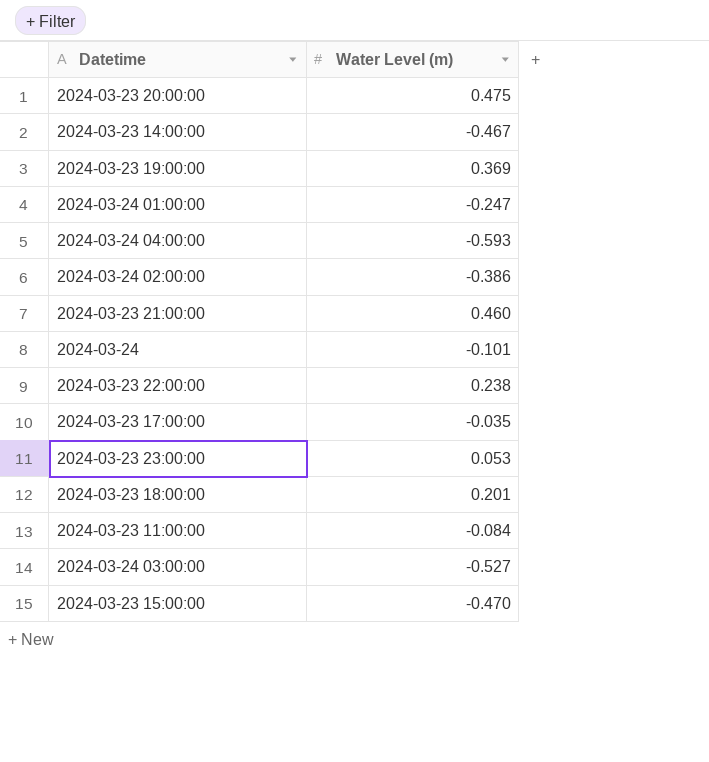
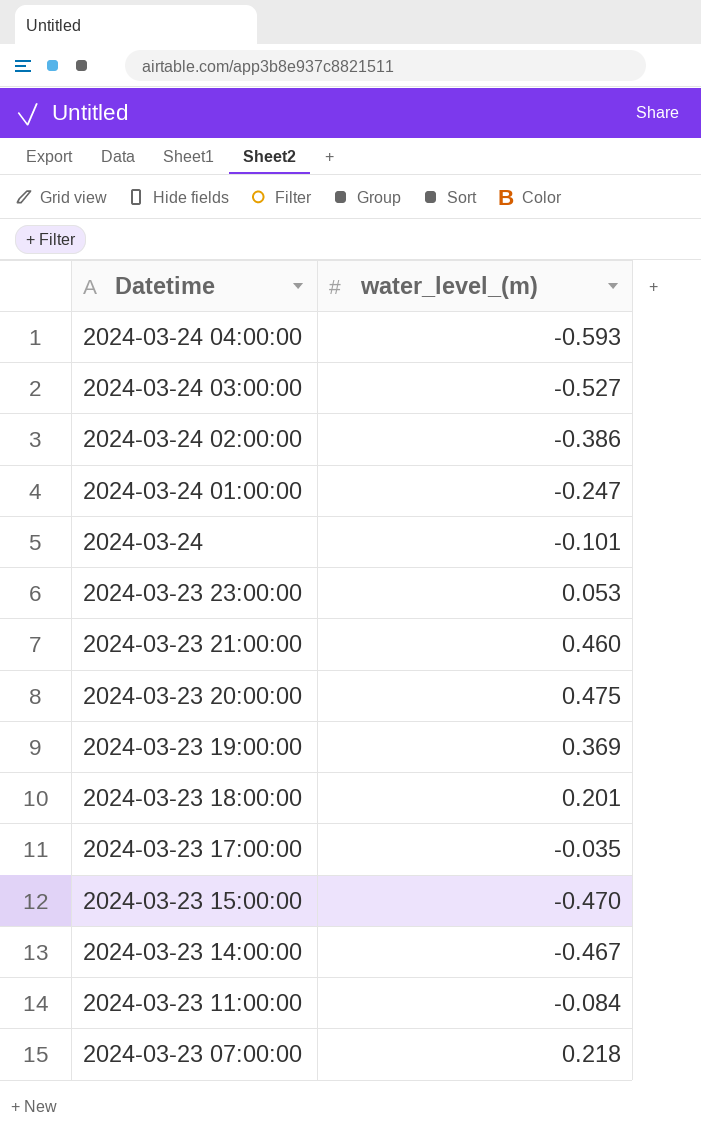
row order: none -> Datetime descending
column name: Water Level (m) -> water_level_(m)
row 2024-03-23 22:00:00: 0.238 -> none
row 2024-03-23 07:00:00: none -> 0.218

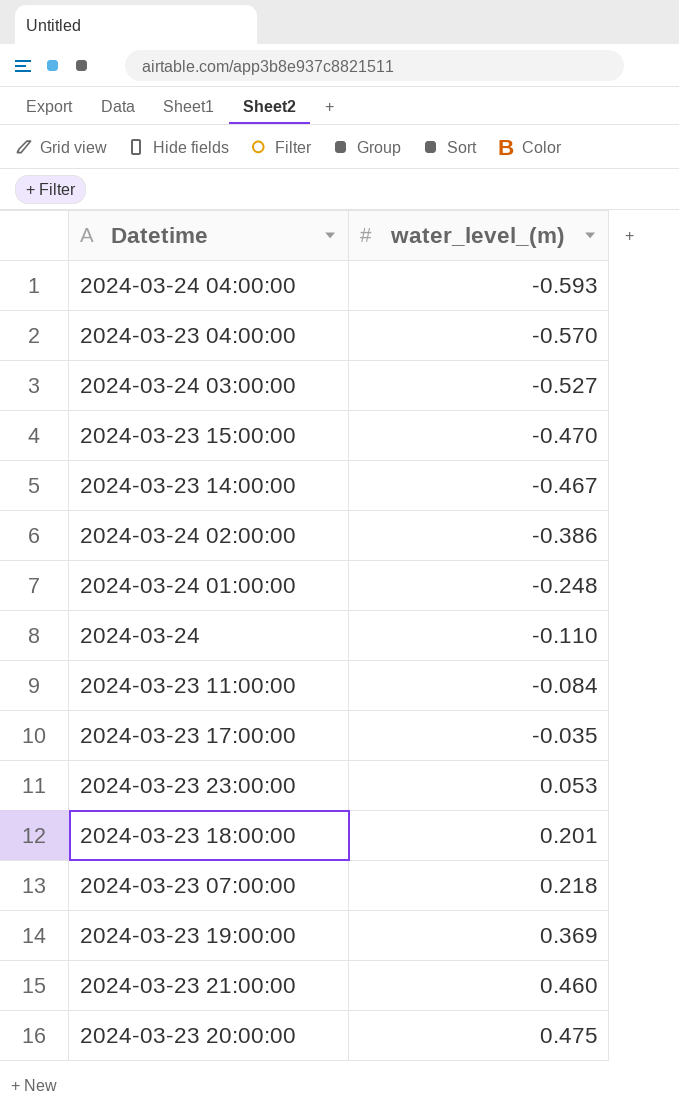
row order: Datetime descending -> water_level_(m) ascending
row 2024-03-23 04:00:00: none -> -0.570
2024-03-24 01:00:00 | water_level_(m): -0.247 -> -0.248
2024-03-24 | water_level_(m): -0.101 -> -0.110

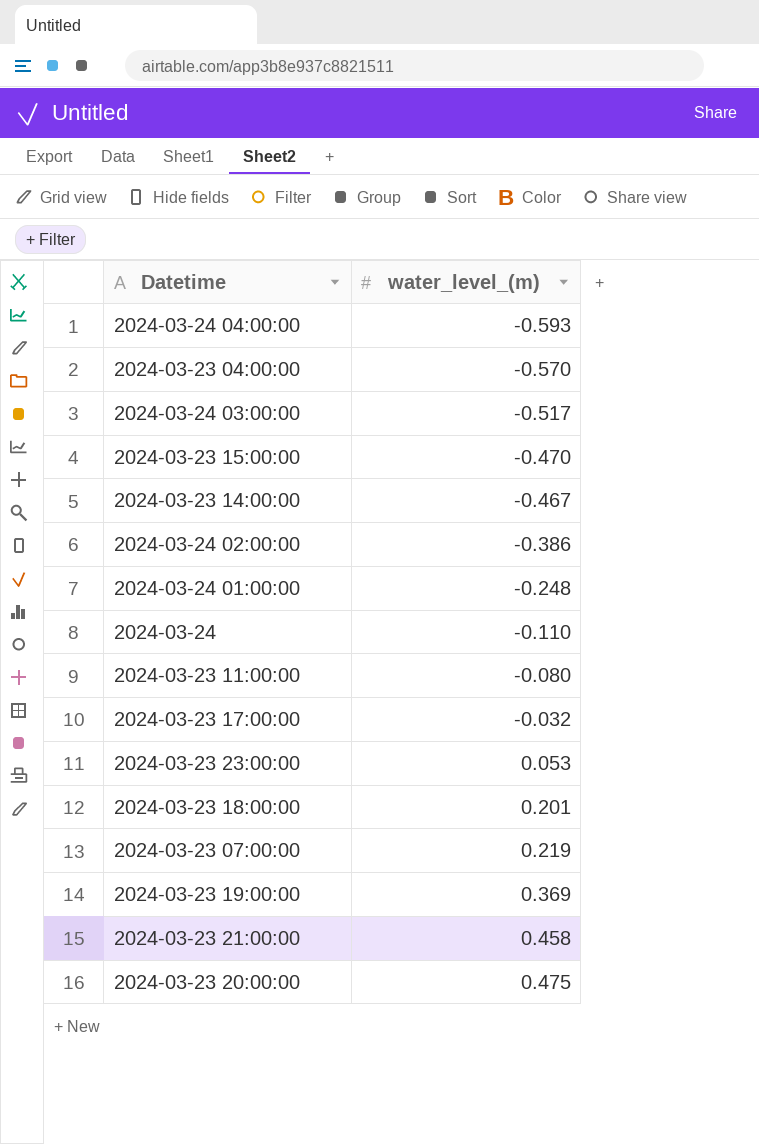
2024-03-24 03:00:00 | water_level_(m): -0.527 -> -0.517
2024-03-23 11:00:00 | water_level_(m): -0.084 -> -0.080
2024-03-23 17:00:00 | water_level_(m): -0.035 -> -0.032
2024-03-23 07:00:00 | water_level_(m): 0.218 -> 0.219
2024-03-23 21:00:00 | water_level_(m): 0.460 -> 0.458

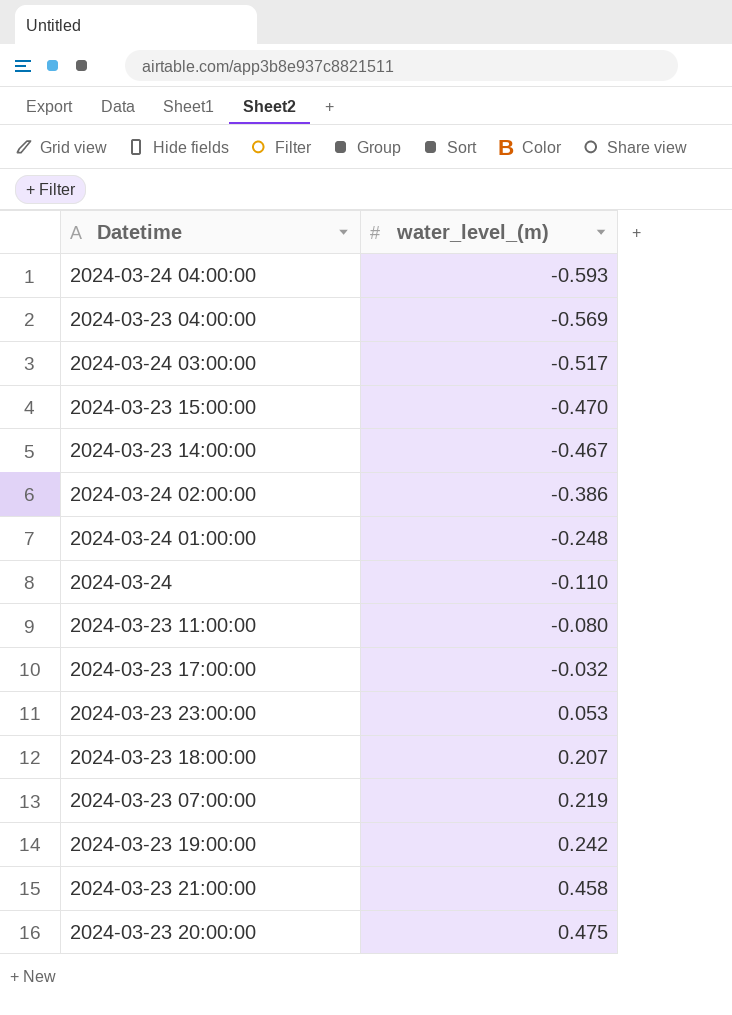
2024-03-23 04:00:00 | water_level_(m): -0.570 -> -0.569
2024-03-23 18:00:00 | water_level_(m): 0.201 -> 0.207
2024-03-23 19:00:00 | water_level_(m): 0.369 -> 0.242

